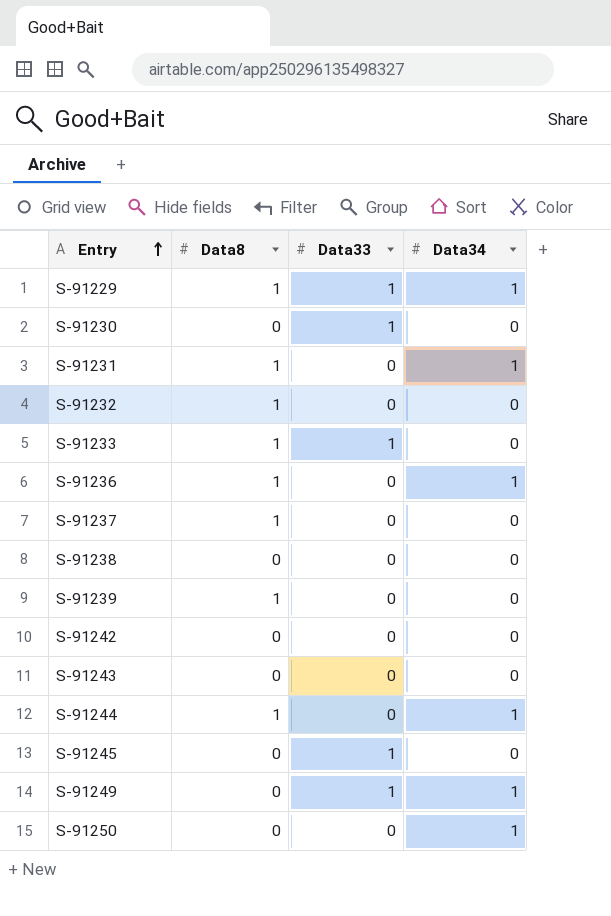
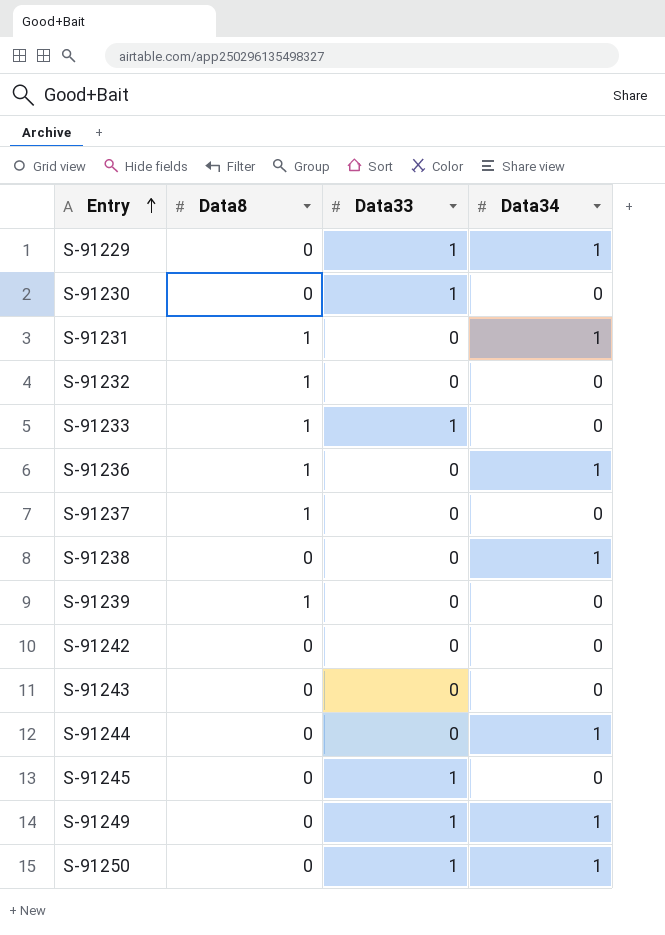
S-91229 | Data8: 1 -> 0
S-91238 | Data34: 0 -> 1
S-91244 | Data8: 1 -> 0
S-91250 | Data33: 0 -> 1

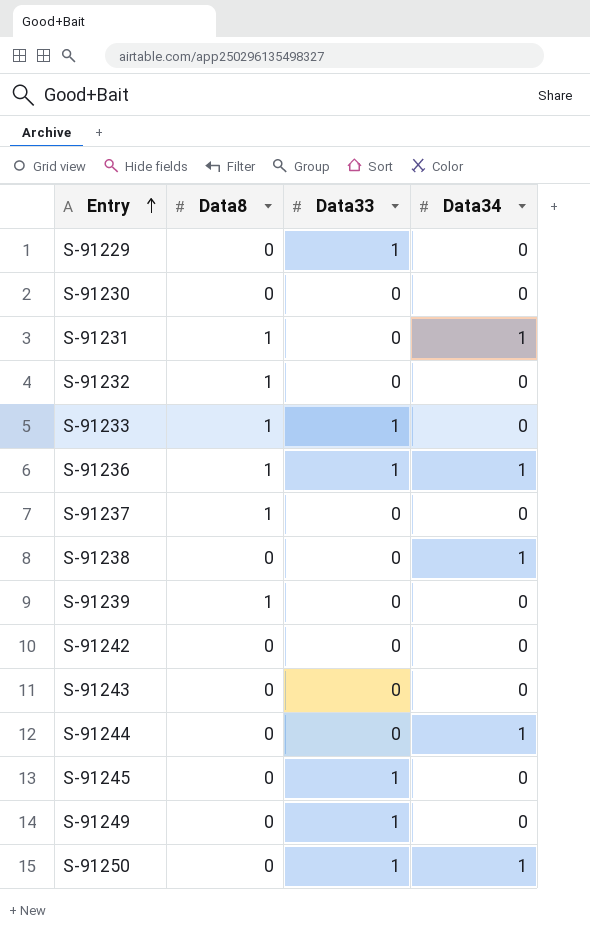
S-91229 | Data34: 1 -> 0
S-91230 | Data33: 1 -> 0
S-91236 | Data33: 0 -> 1
S-91249 | Data34: 1 -> 0

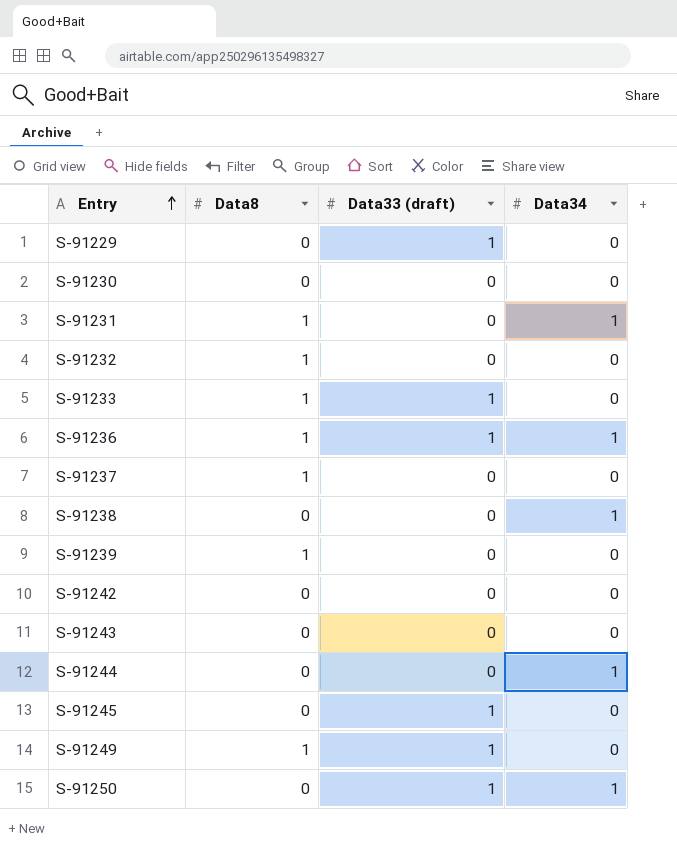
column name: Data33 -> Data33 (draft)
S-91249 | Data8: 0 -> 1

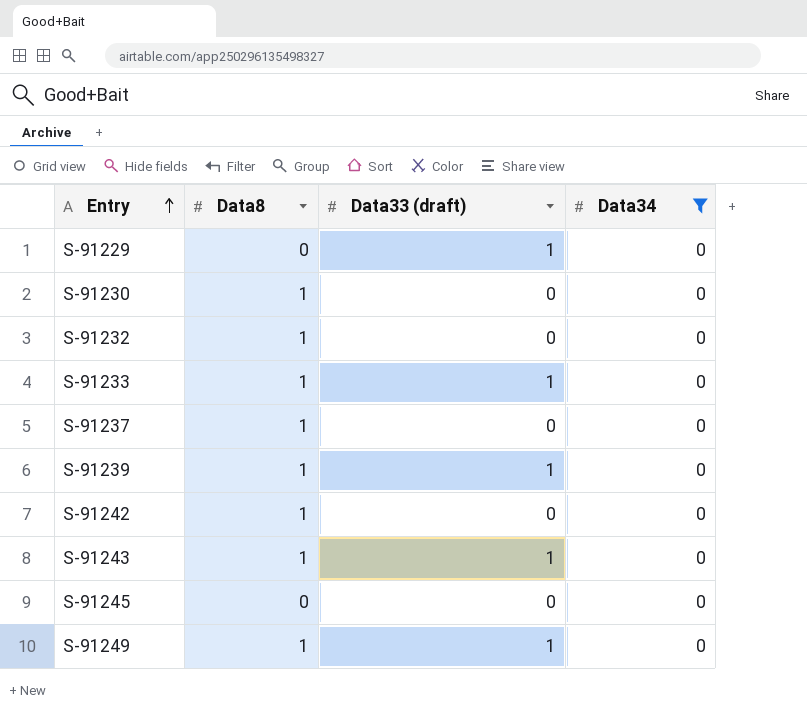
filter: none -> Data34 = 0
S-91230 | Data8: 0 -> 1
S-91239 | Data33 (draft): 0 -> 1
S-91242 | Data8: 0 -> 1
S-91243 | Data8: 0 -> 1
S-91243 | Data33 (draft): 0 -> 1
S-91245 | Data33 (draft): 1 -> 0

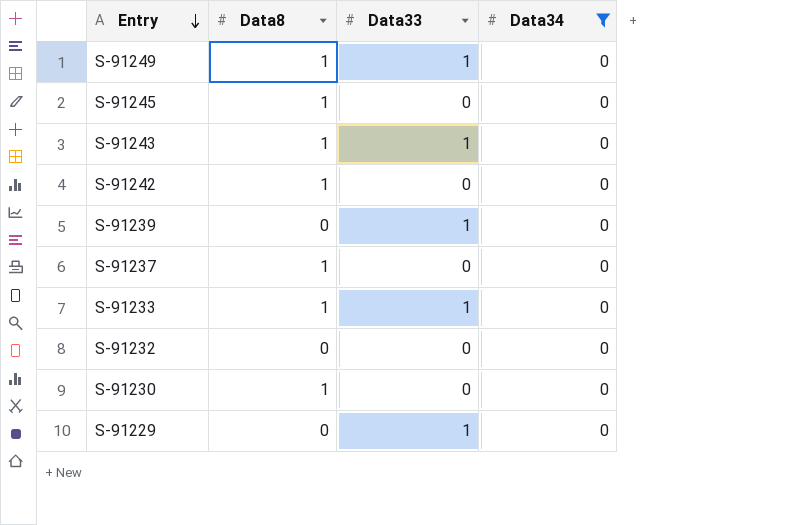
row order: Entry ascending -> Entry descending
column name: Data33 (draft) -> Data33
S-91245 | Data8: 0 -> 1
S-91239 | Data8: 1 -> 0
S-91232 | Data8: 1 -> 0

